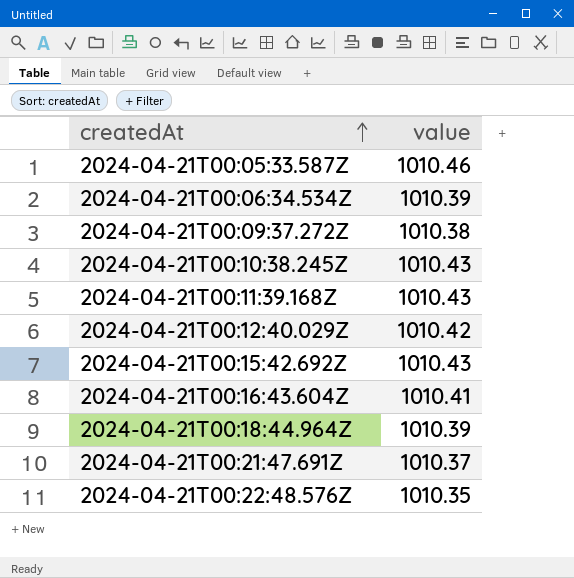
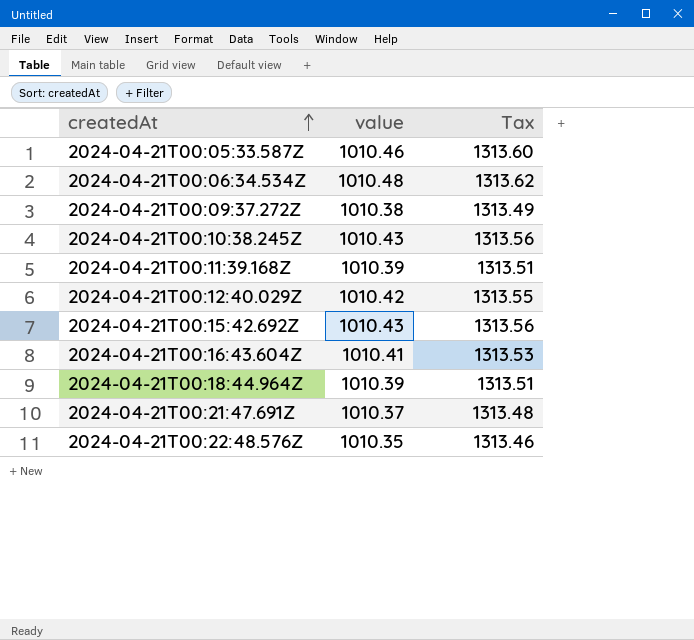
column Tax | formula: none -> [value] * 1.3
2024-04-21T00:06:34.534Z | value: 1010.39 -> 1010.48
2024-04-21T00:11:39.168Z | value: 1010.43 -> 1010.39

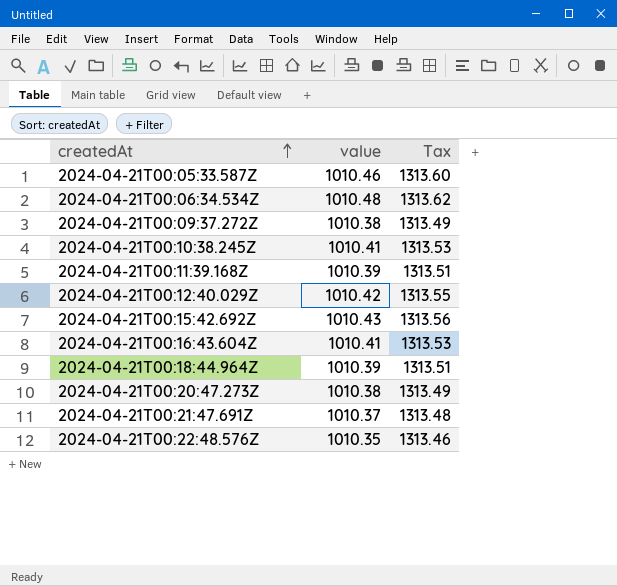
2024-04-21T00:10:38.245Z | value: 1010.43 -> 1010.41
2024-04-21T00:10:38.245Z | Tax: 1313.56 -> 1313.53
row 2024-04-21T00:20:47.273Z: none -> 1010.38 | 1313.49

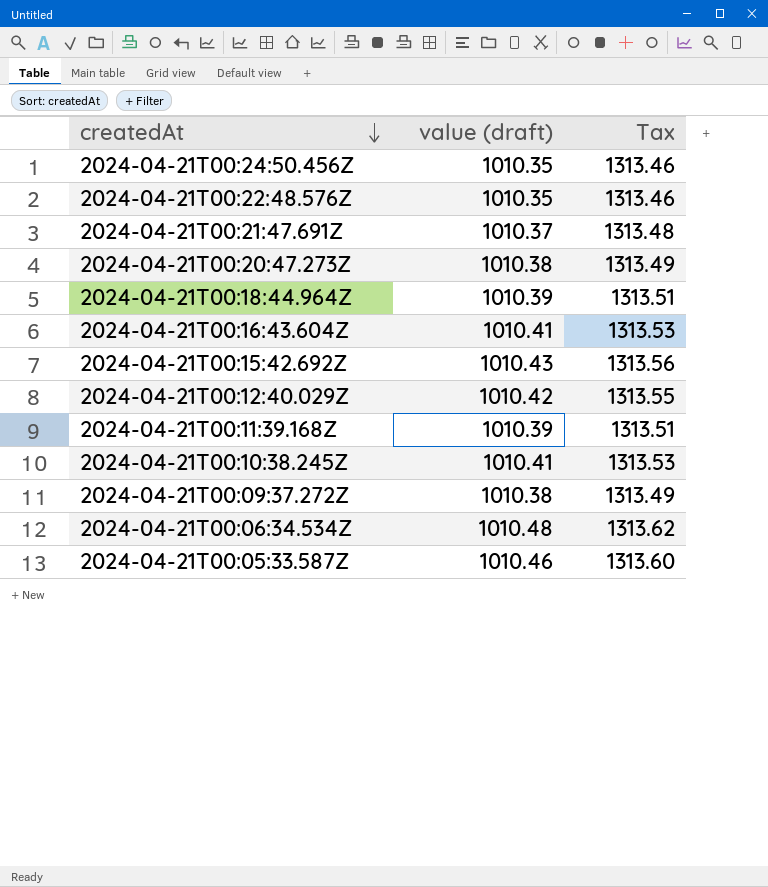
row order: createdAt ascending -> createdAt descending
column name: value -> value (draft)
row 2024-04-21T00:24:50.456Z: none -> 1010.35 | 1313.46

